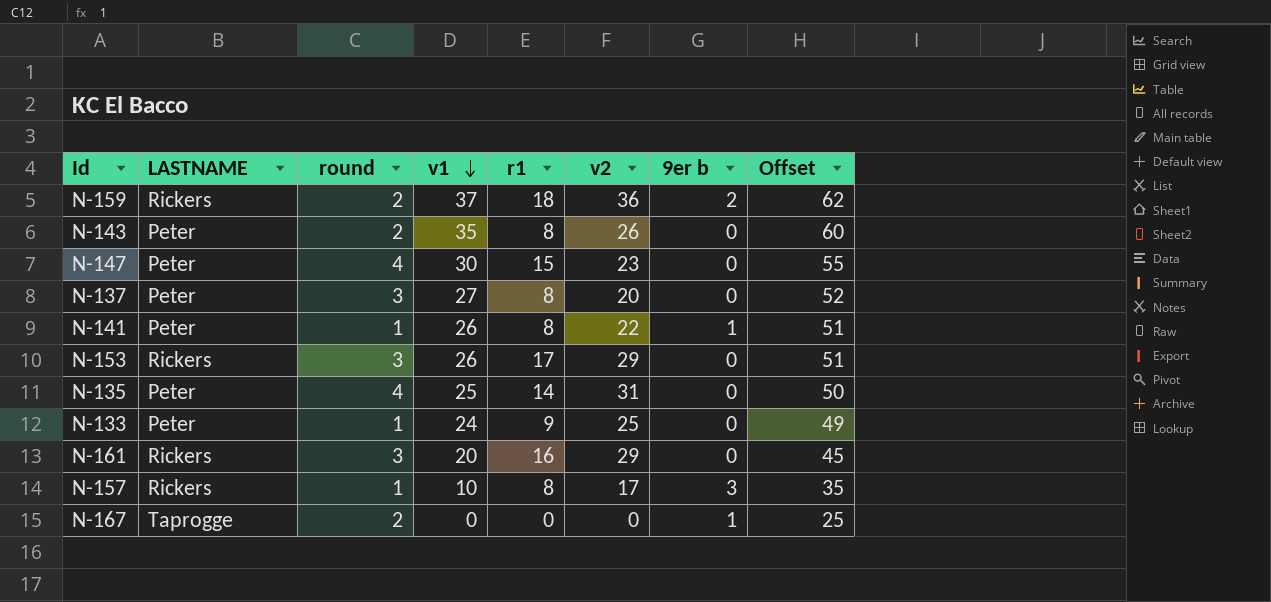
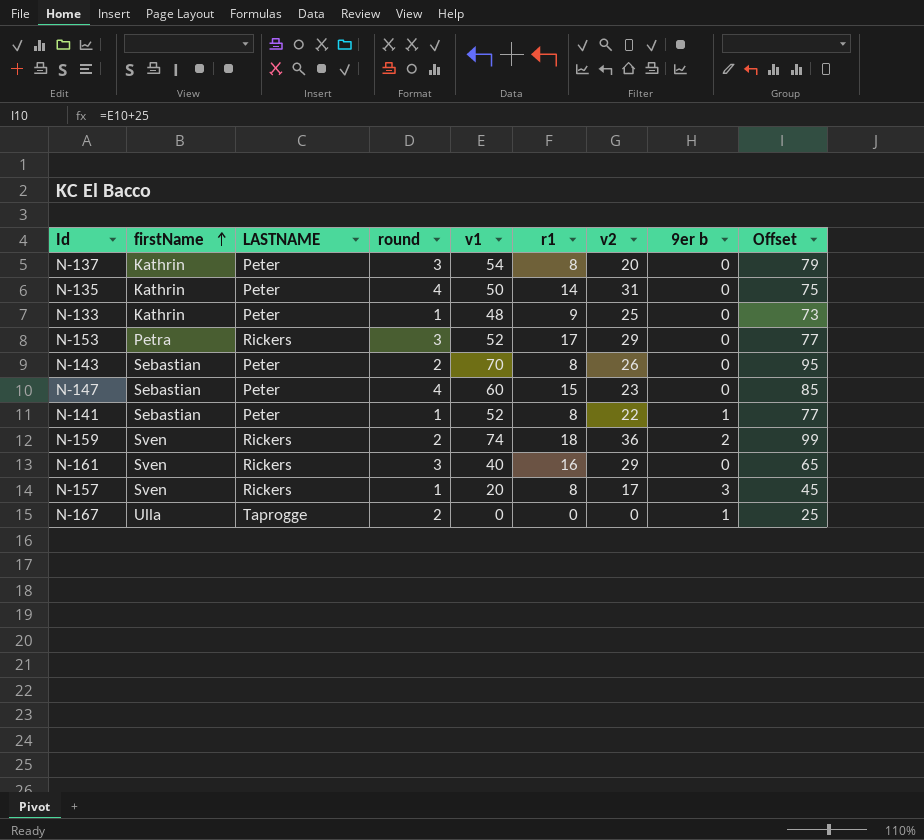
row order: v1 descending -> firstName ascending
column firstName | position: none -> 2
N-137 | v1: 27 -> 54
N-137 | Offset: 52 -> 79
N-135 | v1: 25 -> 50
N-135 | Offset: 50 -> 75
N-133 | v1: 24 -> 48
N-133 | Offset: 49 -> 73
N-153 | v1: 26 -> 52
N-153 | Offset: 51 -> 77
N-143 | v1: 35 -> 70
N-143 | Offset: 60 -> 95
N-147 | v1: 30 -> 60
N-147 | Offset: 55 -> 85
N-141 | v1: 26 -> 52
N-141 | Offset: 51 -> 77
N-159 | v1: 37 -> 74
N-159 | Offset: 62 -> 99
N-161 | v1: 20 -> 40
N-161 | Offset: 45 -> 65
N-157 | v1: 10 -> 20
N-157 | Offset: 35 -> 45

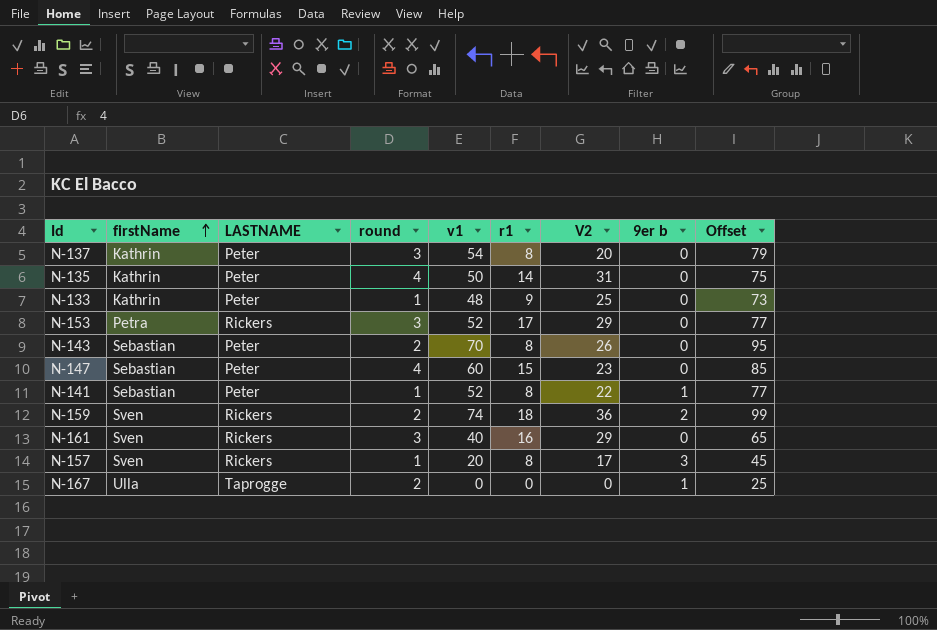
column name: v2 -> V2

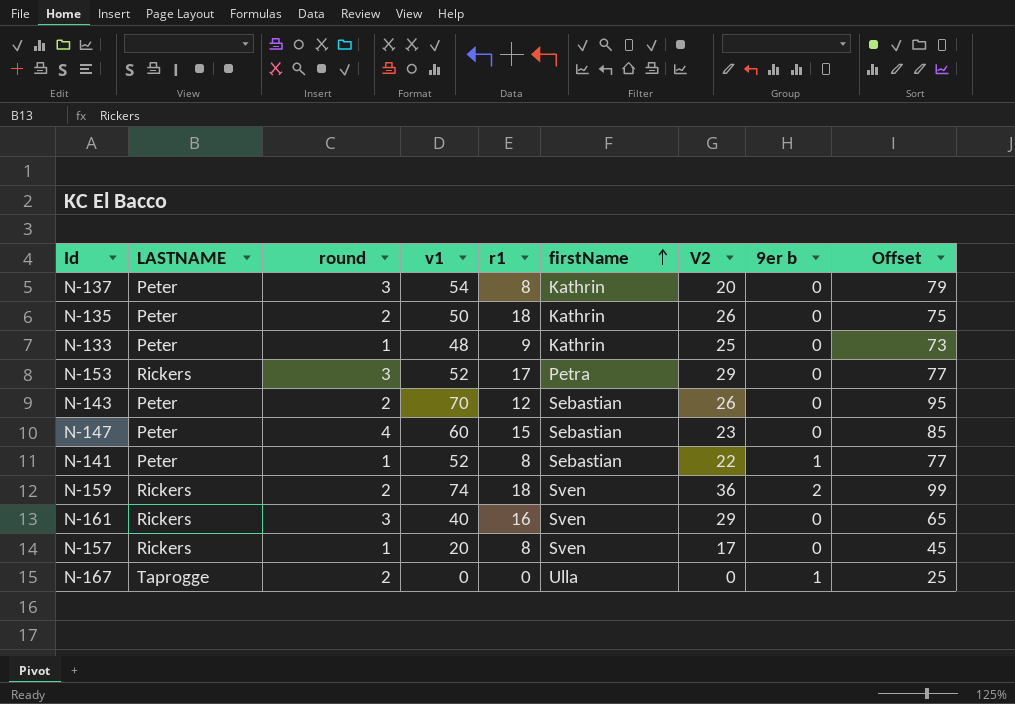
column firstName | position: 2 -> 6
N-135 | round: 4 -> 2
N-135 | r1: 14 -> 18
N-135 | V2: 31 -> 26
N-143 | r1: 8 -> 12
N-157 | 9er b: 3 -> 0

